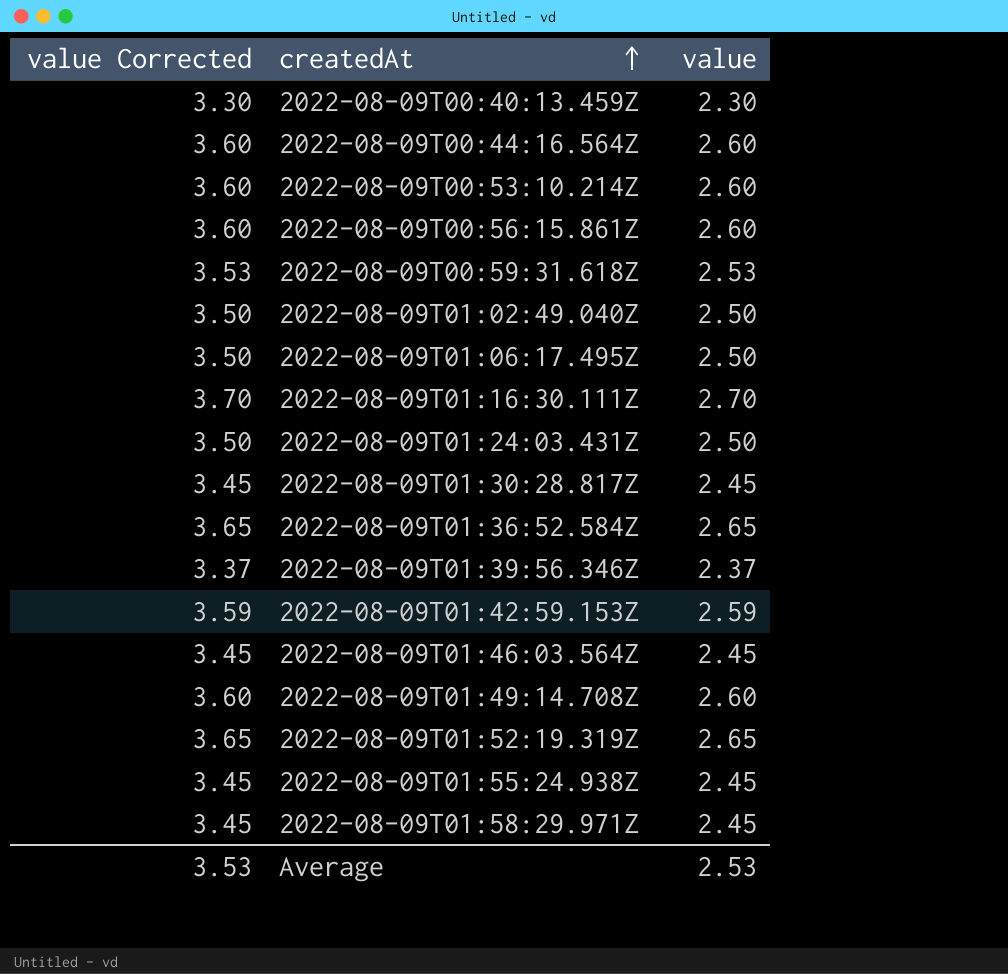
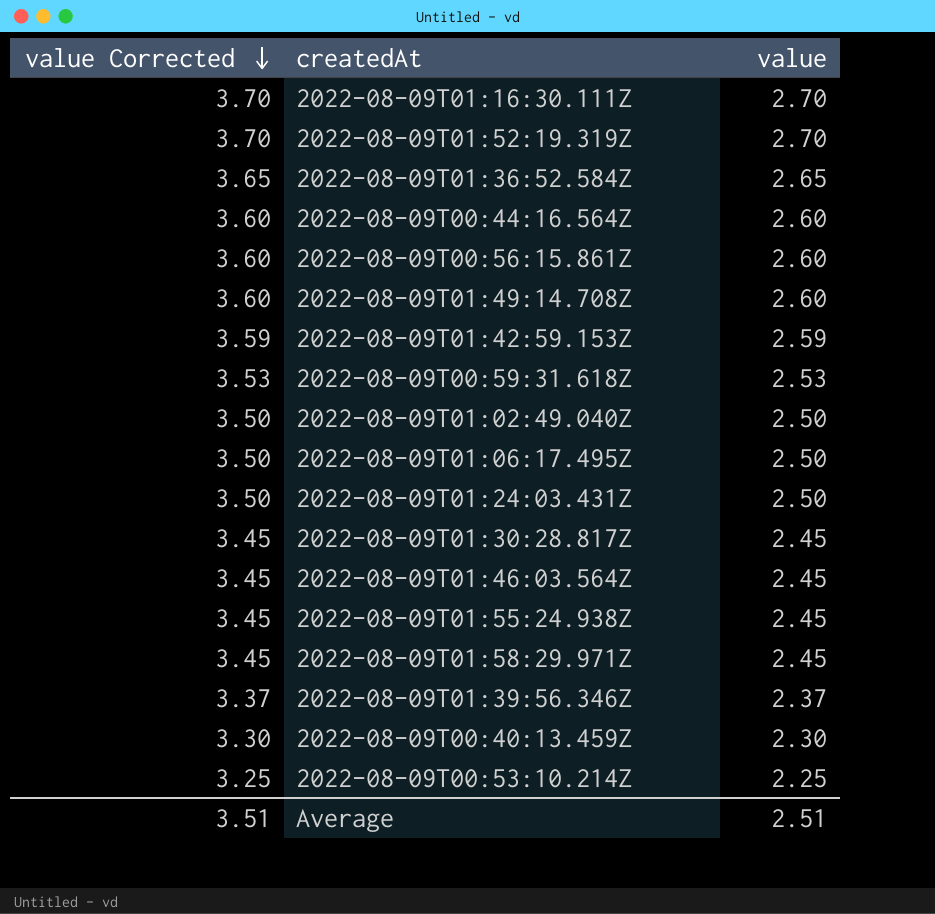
row order: createdAt ascending -> value Corrected descending
2022-08-09T01:52:19.319Z | value Corrected: 3.65 -> 3.70
2022-08-09T01:52:19.319Z | value: 2.65 -> 2.70
2022-08-09T00:53:10.214Z | value Corrected: 3.60 -> 3.25
2022-08-09T00:53:10.214Z | value: 2.60 -> 2.25
Average | value Corrected: 3.53 -> 3.51
Average | value: 2.53 -> 2.51

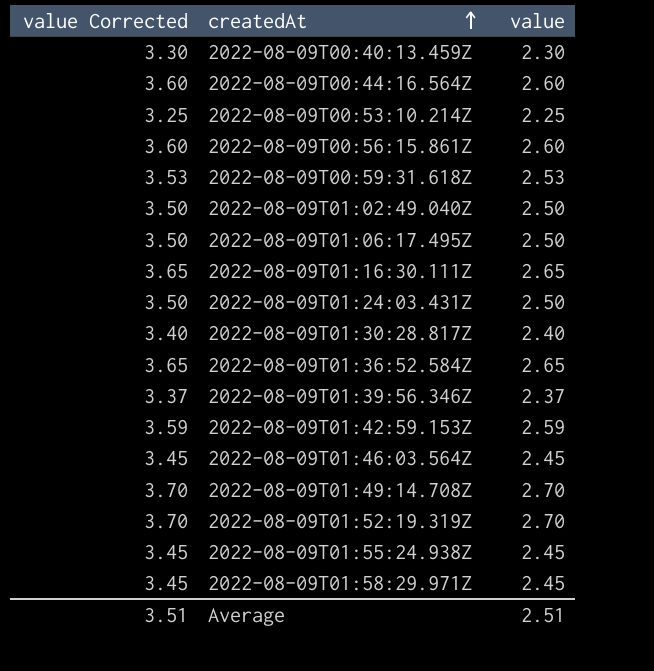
row order: value Corrected descending -> createdAt ascending
2022-08-09T01:16:30.111Z | value Corrected: 3.70 -> 3.65
2022-08-09T01:16:30.111Z | value: 2.70 -> 2.65
2022-08-09T01:30:28.817Z | value Corrected: 3.45 -> 3.40
2022-08-09T01:30:28.817Z | value: 2.45 -> 2.40
2022-08-09T01:49:14.708Z | value Corrected: 3.60 -> 3.70
2022-08-09T01:49:14.708Z | value: 2.60 -> 2.70

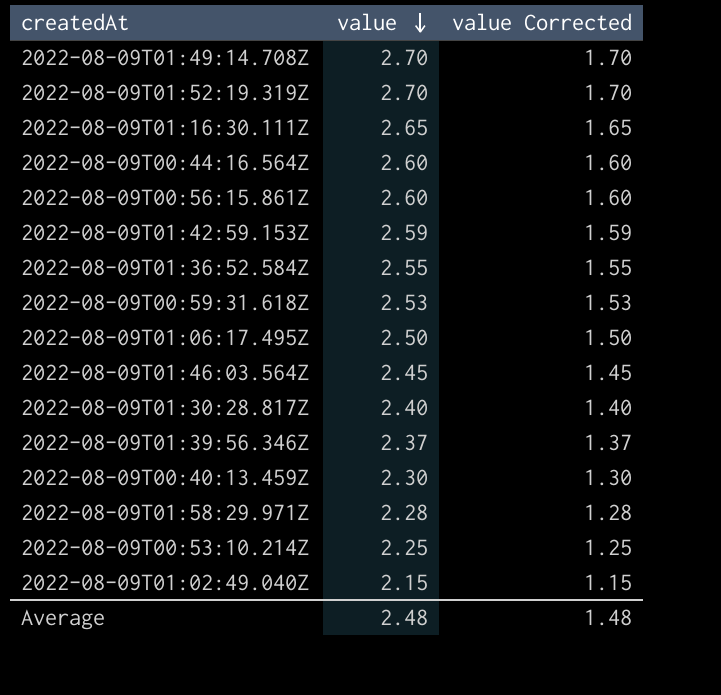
row order: createdAt ascending -> value descending
column value Corrected | formula: [value] + 1 -> [value] - 1
column value Corrected | position: 1 -> 3
row 2022-08-09T01:24:03.431Z: 3.50 | 2.50 -> none
row 2022-08-09T01:55:24.938Z: 3.45 | 2.45 -> none
2022-08-09T01:36:52.584Z | value: 2.65 -> 2.55
2022-08-09T01:58:29.971Z | value: 2.45 -> 2.28
2022-08-09T01:02:49.040Z | value: 2.50 -> 2.15
Average | value: 2.51 -> 2.48
Average | value Corrected: 3.51 -> 1.48

